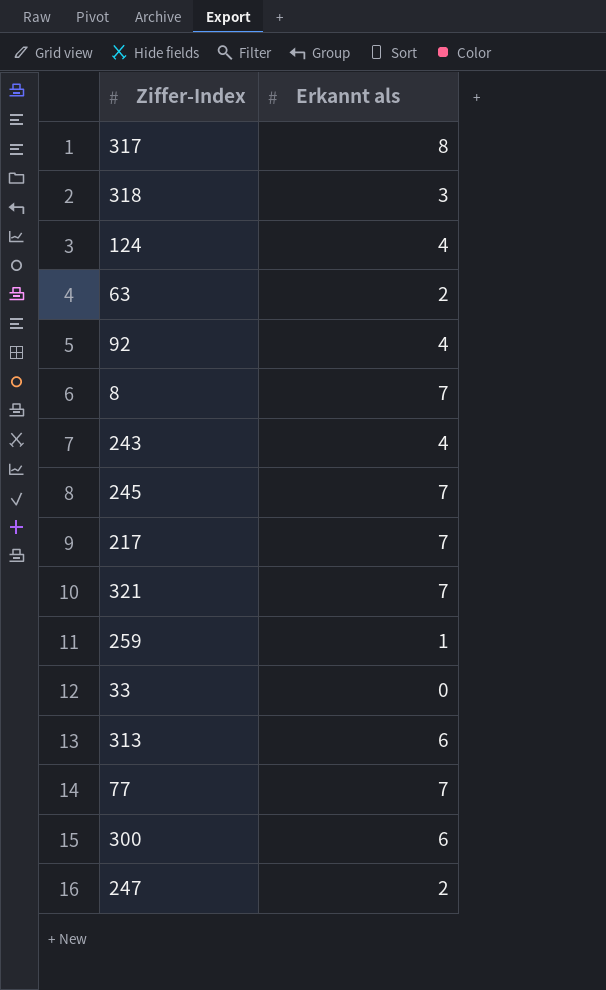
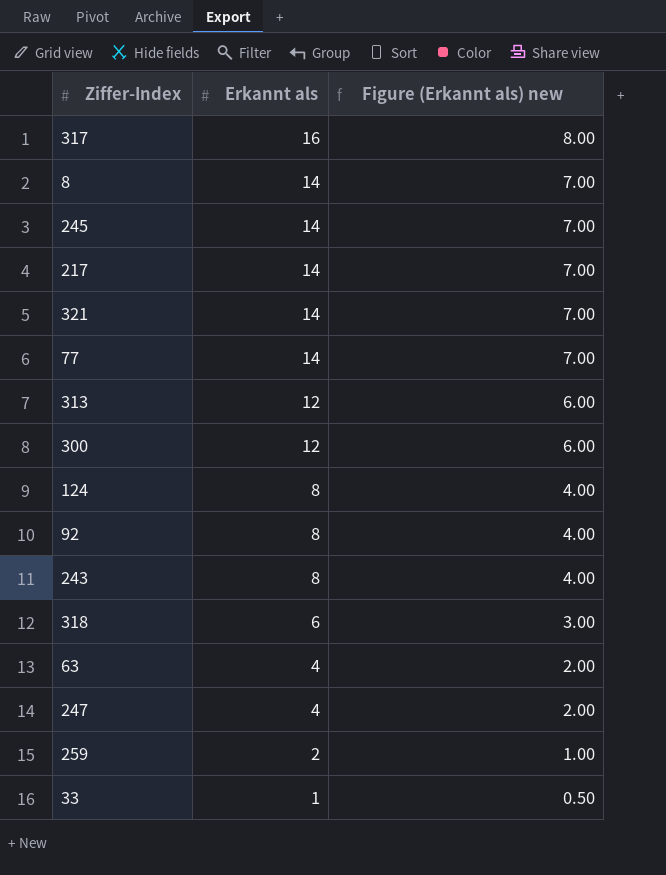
row order: none -> Erkannt als descending
column Figure (Erkannt als) new | formula: none -> [Erkannt als] * 0.5
317 | Erkannt als: 8 -> 16
8 | Erkannt als: 7 -> 14
245 | Erkannt als: 7 -> 14
217 | Erkannt als: 7 -> 14
321 | Erkannt als: 7 -> 14
77 | Erkannt als: 7 -> 14
313 | Erkannt als: 6 -> 12
300 | Erkannt als: 6 -> 12
124 | Erkannt als: 4 -> 8
92 | Erkannt als: 4 -> 8
243 | Erkannt als: 4 -> 8
318 | Erkannt als: 3 -> 6
63 | Erkannt als: 2 -> 4
247 | Erkannt als: 2 -> 4
259 | Erkannt als: 1 -> 2
33 | Erkannt als: 0 -> 1

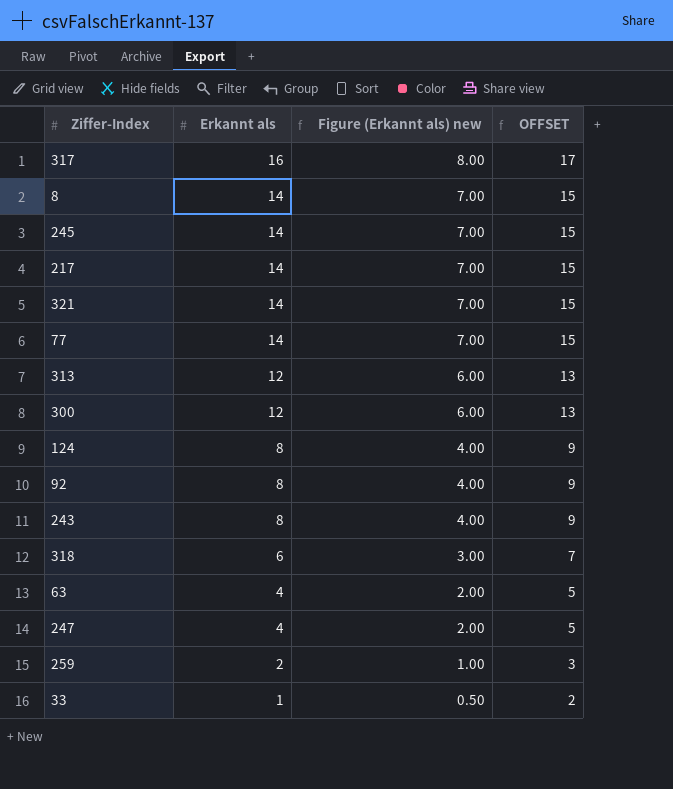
column OFFSET | formula: none -> [Erkannt als] + 1

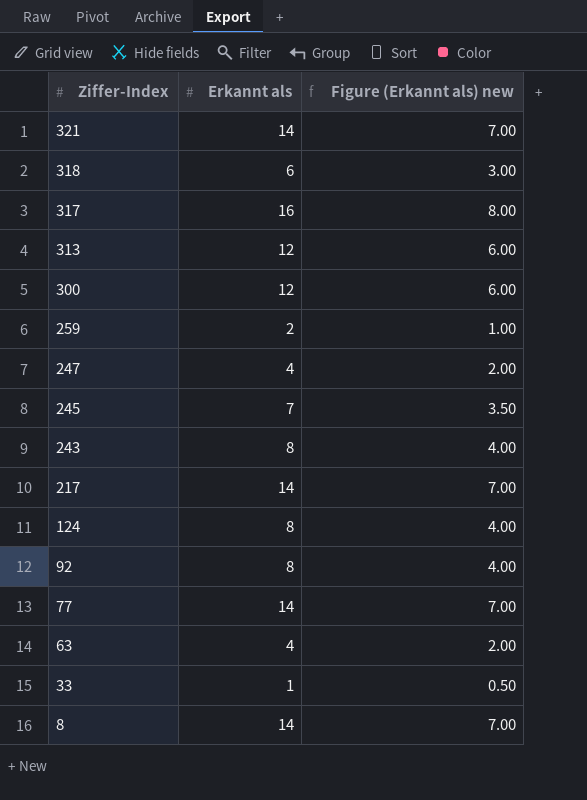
row order: Erkannt als descending -> Ziffer-Index descending
column OFFSET | formula: [Erkannt als] + 1 -> none
245 | Erkannt als: 14 -> 7
245 | Figure (Erkannt als) new: 7.00 -> 3.50

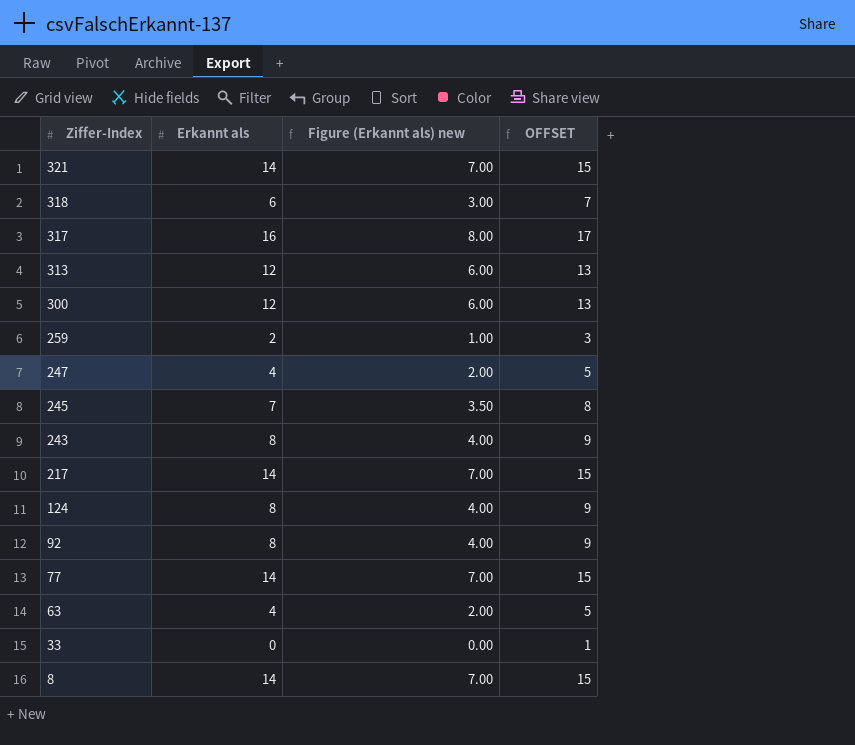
column OFFSET | formula: none -> [Erkannt als] + 1
33 | Erkannt als: 1 -> 0
33 | Figure (Erkannt als) new: 0.50 -> 0.00

